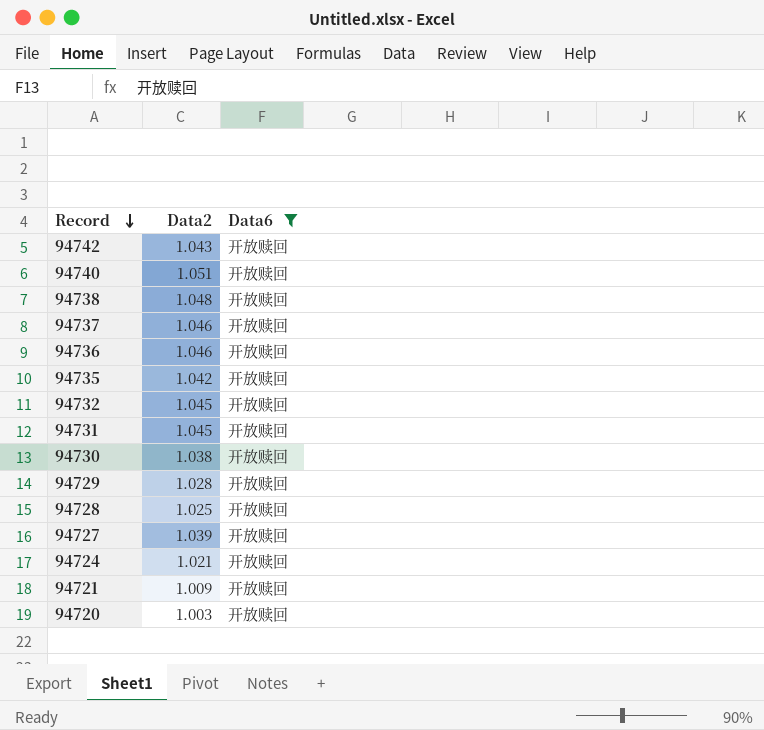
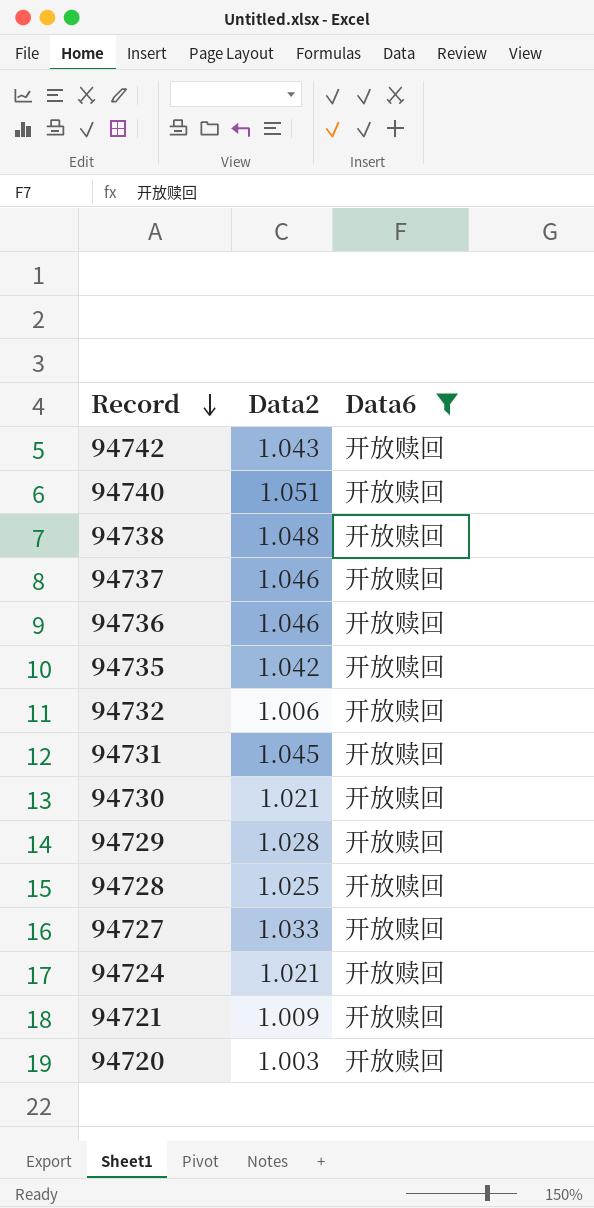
94732 | Data2: 1.045 -> 1.006
94730 | Data2: 1.038 -> 1.021
94727 | Data2: 1.039 -> 1.033

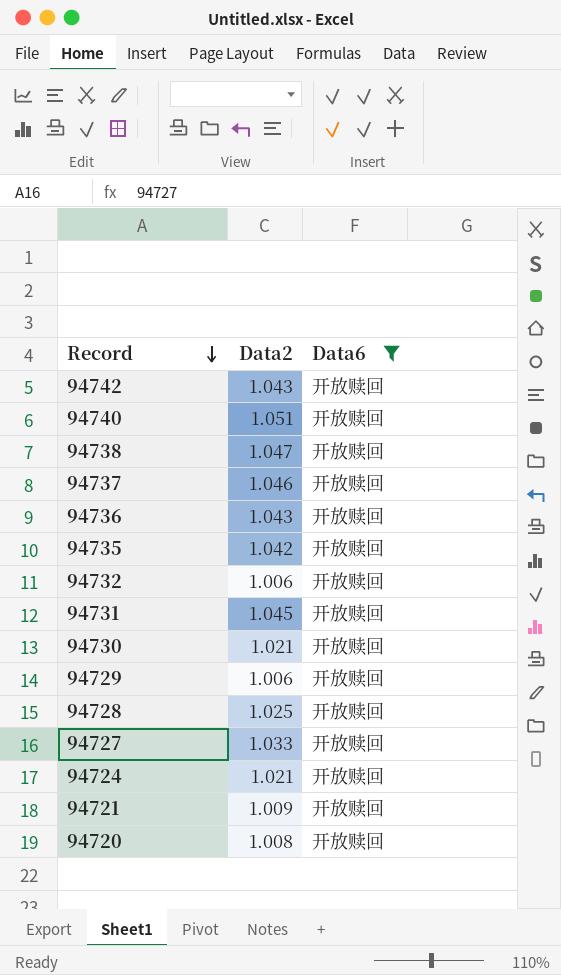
94738 | Data2: 1.048 -> 1.047
94736 | Data2: 1.046 -> 1.043
94729 | Data2: 1.028 -> 1.006
94720 | Data2: 1.003 -> 1.008

